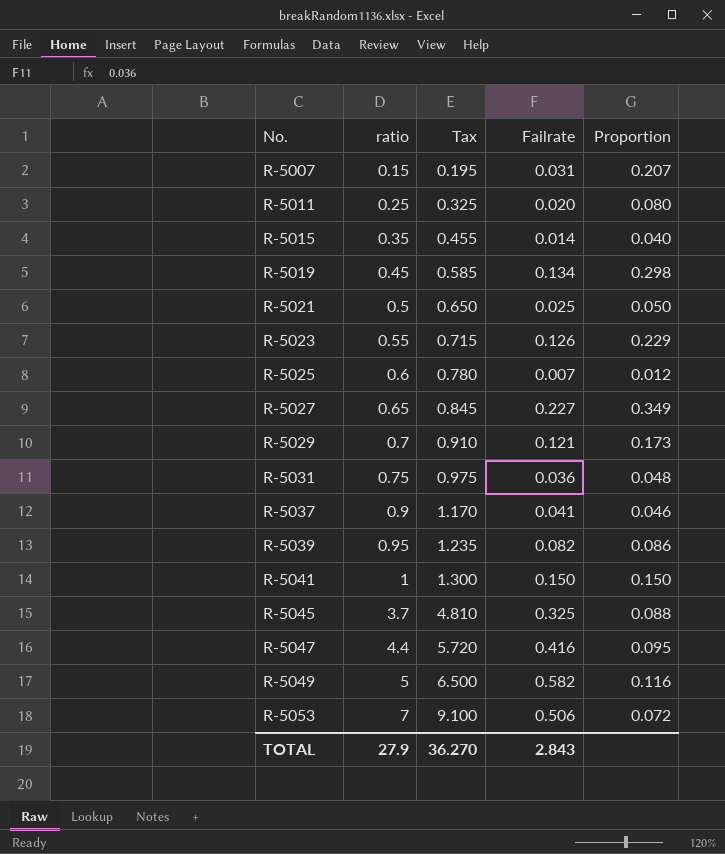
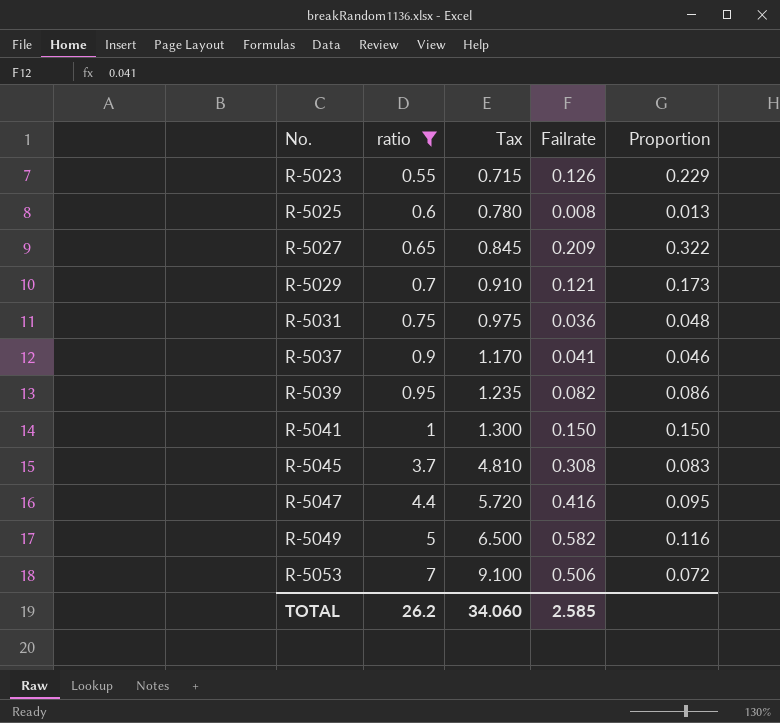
filter: none -> ratio >= 0.55
R-5025 | Failrate: 0.007 -> 0.008
R-5025 | Proportion: 0.012 -> 0.013
R-5027 | Failrate: 0.227 -> 0.209
R-5027 | Proportion: 0.349 -> 0.322
R-5045 | Failrate: 0.325 -> 0.308
R-5045 | Proportion: 0.088 -> 0.083
TOTAL | ratio: 27.9 -> 26.2
TOTAL | Tax: 36.270 -> 34.060
TOTAL | Failrate: 2.843 -> 2.585

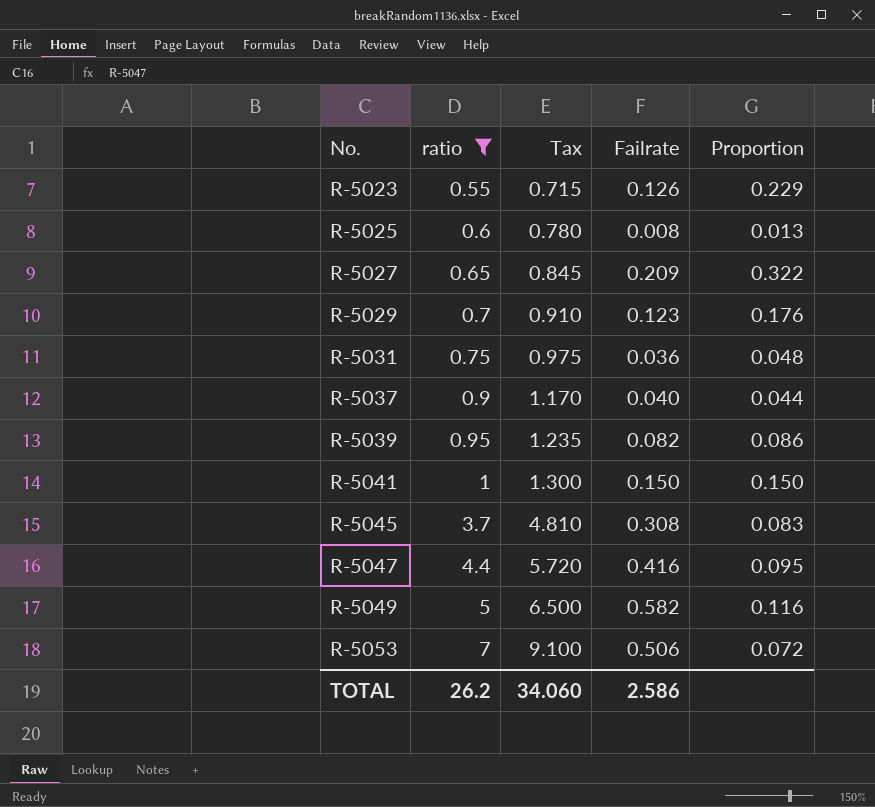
R-5029 | Failrate: 0.121 -> 0.123
R-5029 | Proportion: 0.173 -> 0.176
R-5037 | Failrate: 0.041 -> 0.040
R-5037 | Proportion: 0.046 -> 0.044
TOTAL | Failrate: 2.585 -> 2.586

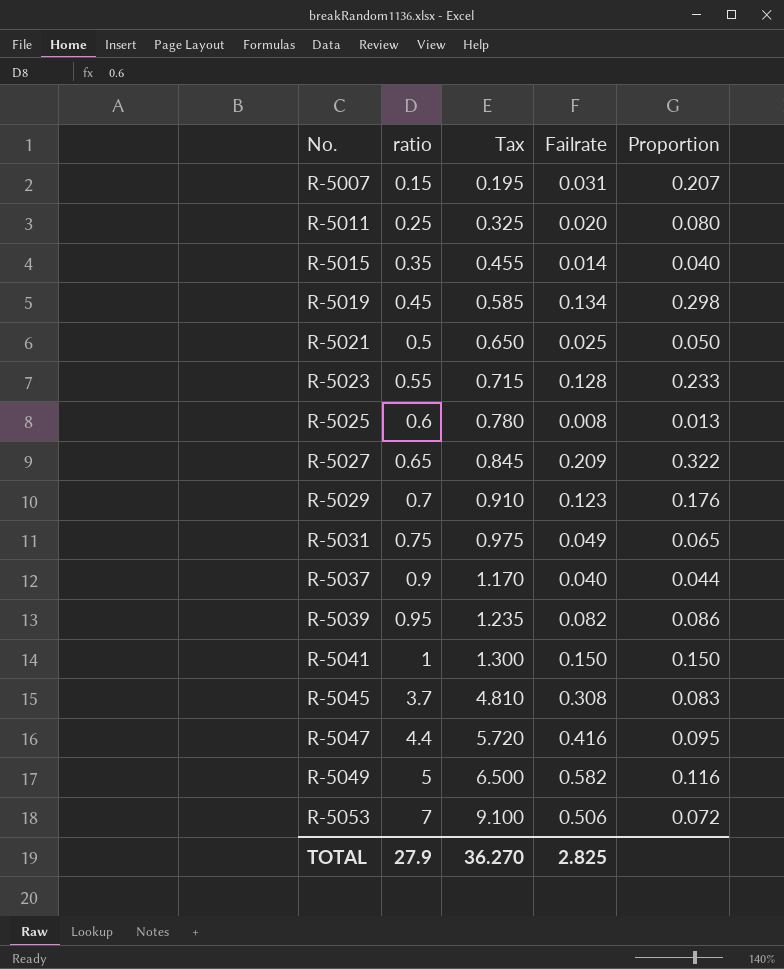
filter: ratio >= 0.55 -> none
R-5023 | Failrate: 0.126 -> 0.128
R-5023 | Proportion: 0.229 -> 0.233
R-5031 | Failrate: 0.036 -> 0.049
R-5031 | Proportion: 0.048 -> 0.065
TOTAL | ratio: 26.2 -> 27.9
TOTAL | Tax: 34.060 -> 36.270
TOTAL | Failrate: 2.586 -> 2.825

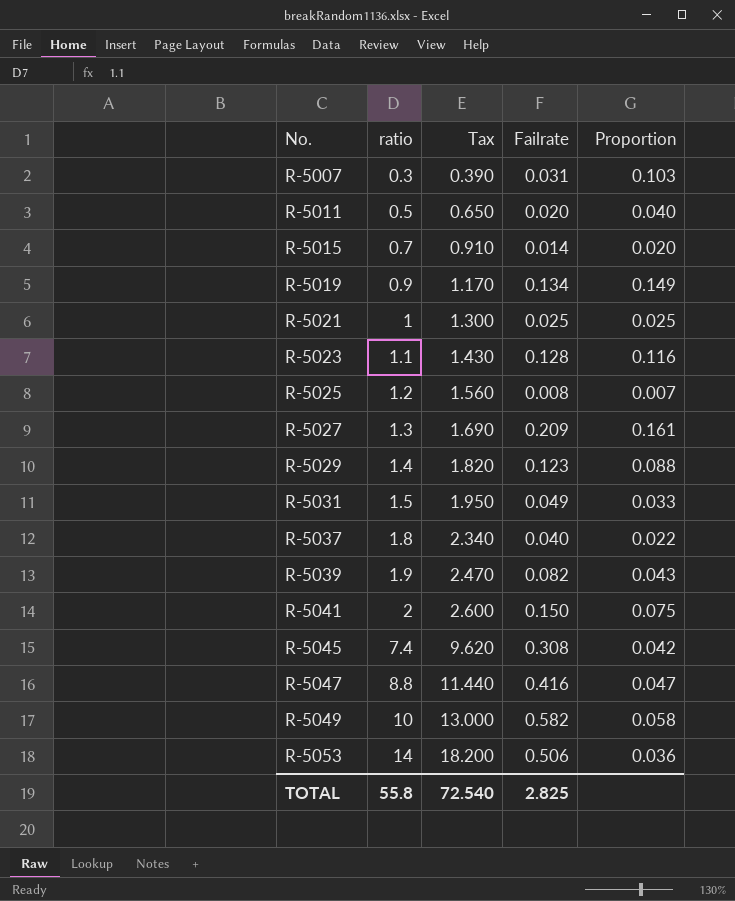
R-5007 | ratio: 0.15 -> 0.3
R-5007 | Tax: 0.195 -> 0.390
R-5007 | Proportion: 0.207 -> 0.103
R-5011 | ratio: 0.25 -> 0.5
R-5011 | Tax: 0.325 -> 0.650
R-5011 | Proportion: 0.080 -> 0.040
R-5015 | ratio: 0.35 -> 0.7
R-5015 | Tax: 0.455 -> 0.910
R-5015 | Proportion: 0.040 -> 0.020
R-5019 | ratio: 0.45 -> 0.9
R-5019 | Tax: 0.585 -> 1.170
R-5019 | Proportion: 0.298 -> 0.149
R-5021 | ratio: 0.5 -> 1
R-5021 | Tax: 0.650 -> 1.300
R-5021 | Proportion: 0.050 -> 0.025
R-5023 | ratio: 0.55 -> 1.1
R-5023 | Tax: 0.715 -> 1.430
R-5023 | Proportion: 0.233 -> 0.116
R-5025 | ratio: 0.6 -> 1.2
R-5025 | Tax: 0.780 -> 1.560
R-5025 | Proportion: 0.013 -> 0.007
R-5027 | ratio: 0.65 -> 1.3
R-5027 | Tax: 0.845 -> 1.690
R-5027 | Proportion: 0.322 -> 0.161
R-5029 | ratio: 0.7 -> 1.4
R-5029 | Tax: 0.910 -> 1.820
R-5029 | Proportion: 0.176 -> 0.088
R-5031 | ratio: 0.75 -> 1.5
R-5031 | Tax: 0.975 -> 1.950
R-5031 | Proportion: 0.065 -> 0.033
R-5037 | ratio: 0.9 -> 1.8
R-5037 | Tax: 1.170 -> 2.340
R-5037 | Proportion: 0.044 -> 0.022
R-5039 | ratio: 0.95 -> 1.9
R-5039 | Tax: 1.235 -> 2.470
R-5039 | Proportion: 0.086 -> 0.043
R-5041 | ratio: 1 -> 2
R-5041 | Tax: 1.300 -> 2.600
R-5041 | Proportion: 0.150 -> 0.075
R-5045 | ratio: 3.7 -> 7.4
R-5045 | Tax: 4.810 -> 9.620
R-5045 | Proportion: 0.083 -> 0.042
R-5047 | ratio: 4.4 -> 8.8
R-5047 | Tax: 5.720 -> 11.440
R-5047 | Proportion: 0.095 -> 0.047
R-5049 | ratio: 5 -> 10
R-5049 | Tax: 6.500 -> 13.000
R-5049 | Proportion: 0.116 -> 0.058
R-5053 | ratio: 7 -> 14
R-5053 | Tax: 9.100 -> 18.200
R-5053 | Proportion: 0.072 -> 0.036
TOTAL | ratio: 27.9 -> 55.8
TOTAL | Tax: 36.270 -> 72.540

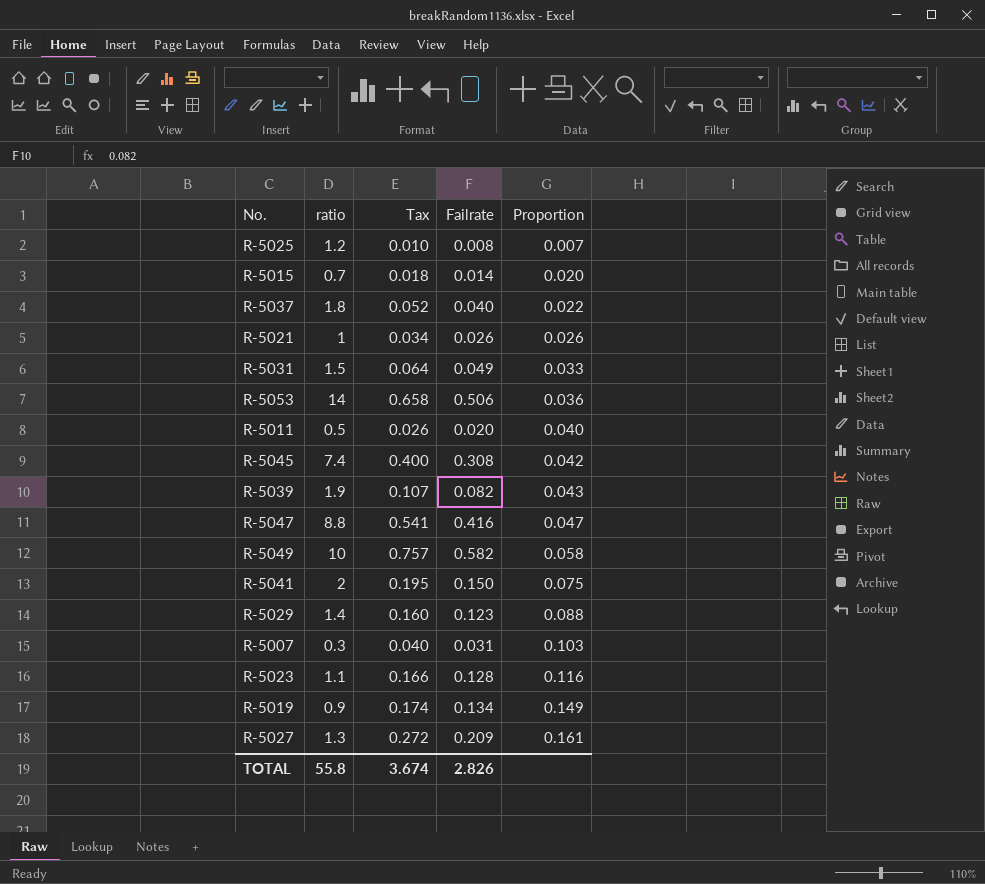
row order: No. ascending -> Proportion ascending
column Tax | formula: [ratio] * 1.3 -> [Failrate] * 1.3
R-5021 | Failrate: 0.025 -> 0.026
R-5021 | Proportion: 0.025 -> 0.026
TOTAL | Tax: 72.540 -> 3.674
TOTAL | Failrate: 2.825 -> 2.826

